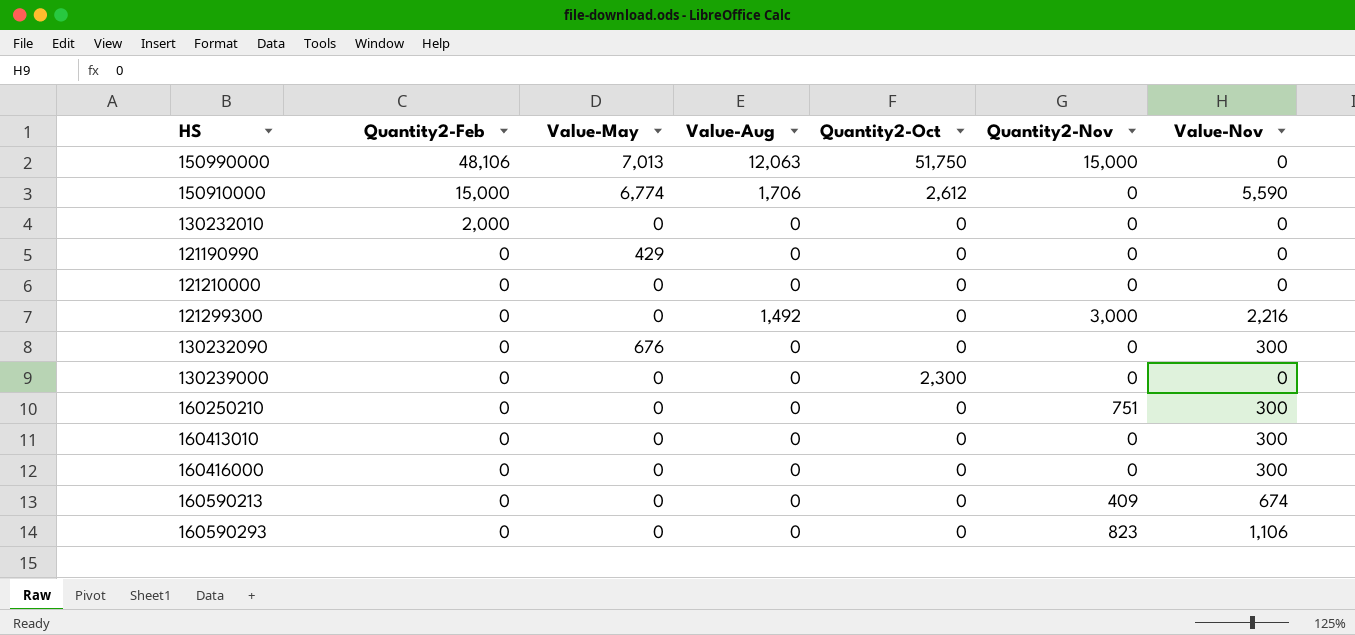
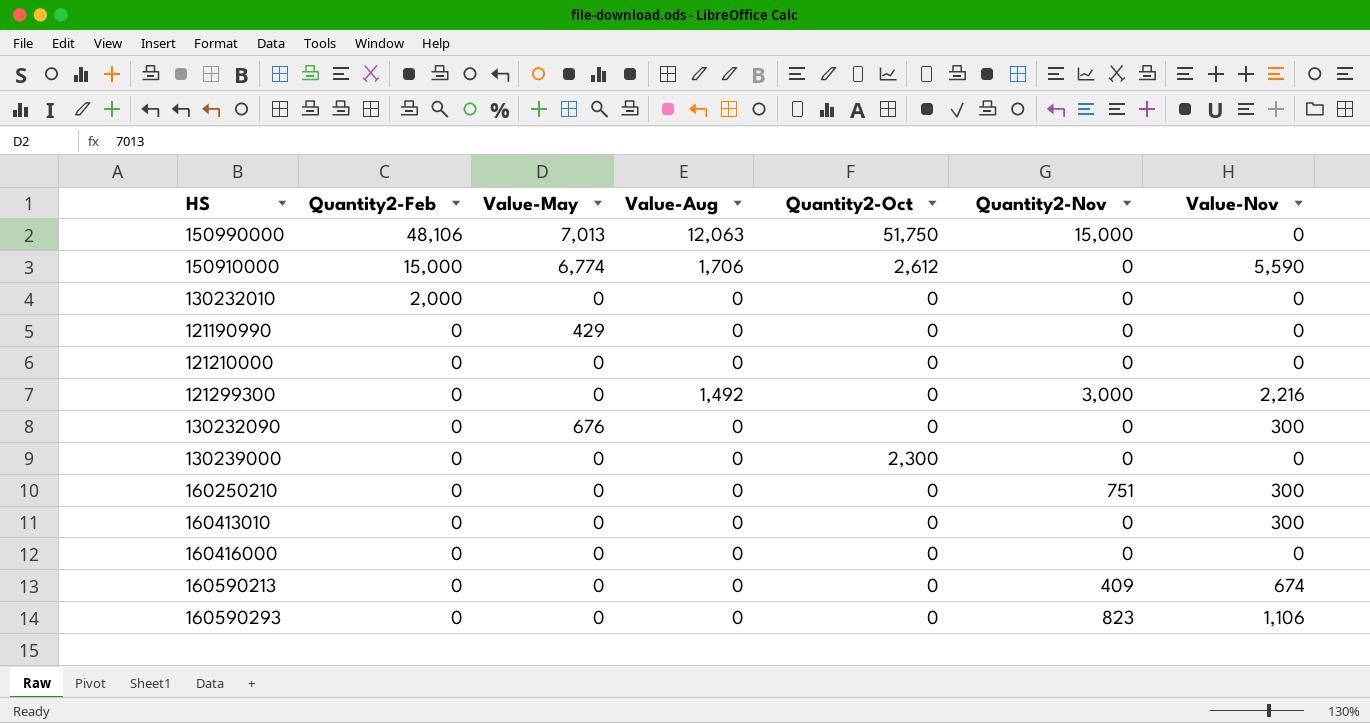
160416000 | Value-Nov: 300 -> 0

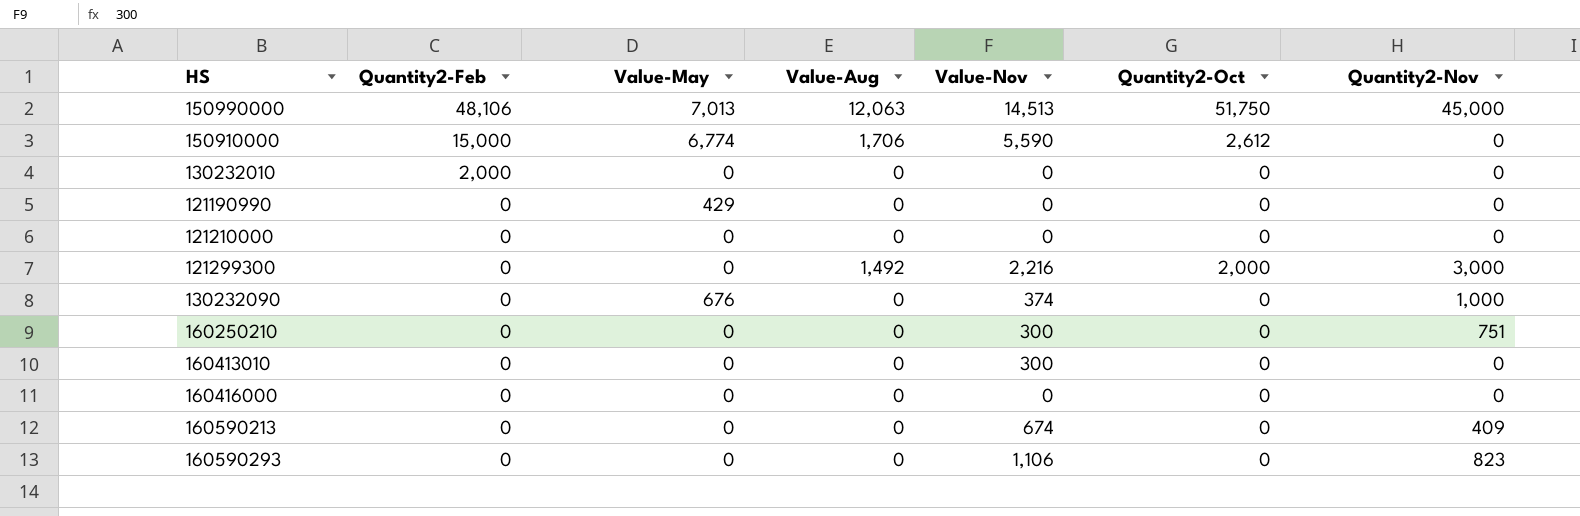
column Value-Nov | position: 7 -> 5
row 130239000: 0 | 0 | 0 | 2,300 | 0 | 0 -> none
150990000 | Value-Nov: 0 -> 14,513
150990000 | Quantity2-Nov: 15,000 -> 45,000
121299300 | Quantity2-Oct: 0 -> 2,000
130232090 | Value-Nov: 300 -> 374
130232090 | Quantity2-Nov: 0 -> 1,000

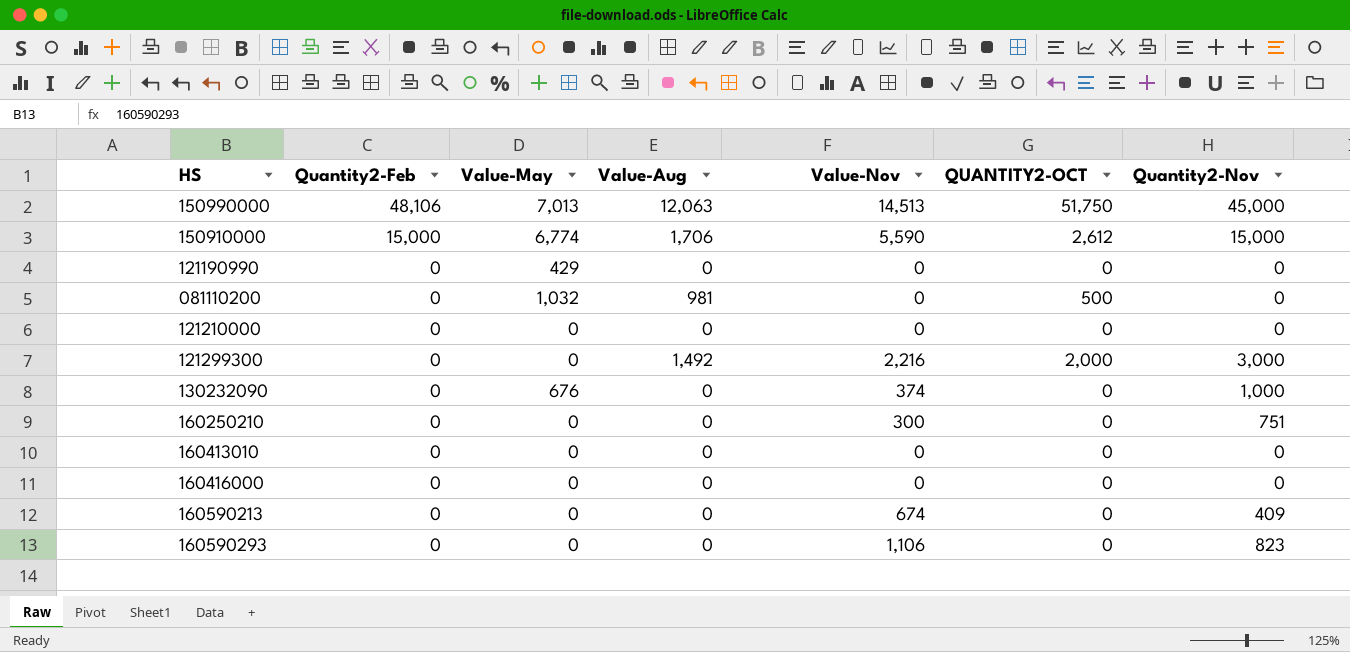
column name: Quantity2-Oct -> QUANTITY2-OCT
row 130232010: 2,000 | 0 | 0 | 0 | 0 | 0 -> none
150910000 | Quantity2-Nov: 0 -> 15,000
row 081110200: none -> 0 | 1,032 | 981 | 0 | 500 | 0
160413010 | Value-Nov: 300 -> 0

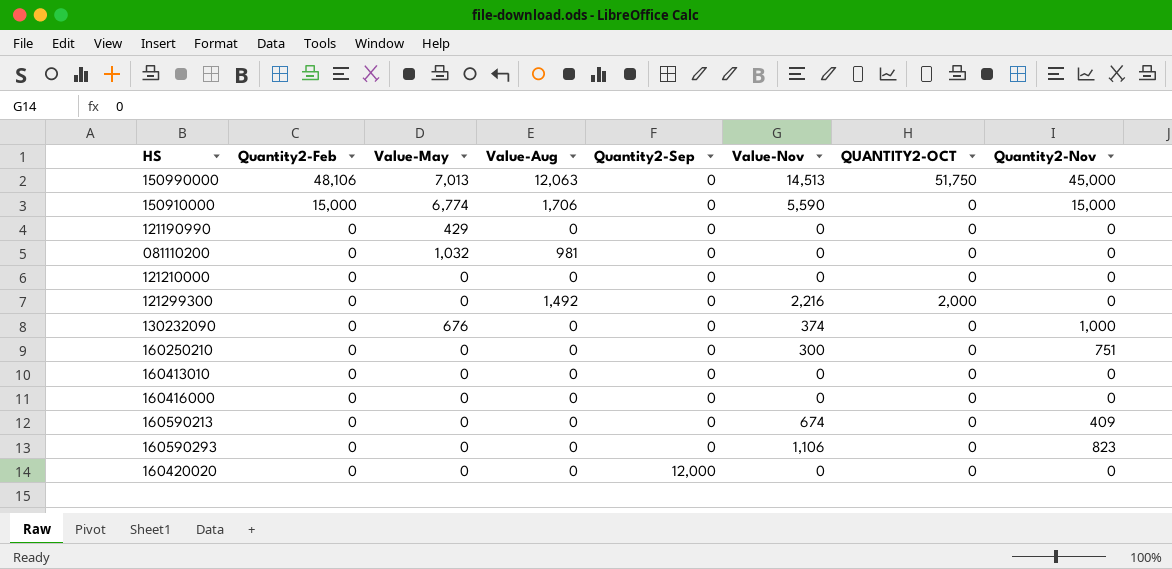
column Quantity2-Sep | position: none -> 5
150910000 | QUANTITY2-OCT: 2,612 -> 0
081110200 | QUANTITY2-OCT: 500 -> 0
121299300 | Quantity2-Nov: 3,000 -> 0
row 160420020: none -> 0 | 0 | 0 | 12,000 | 0 | 0 | 0

